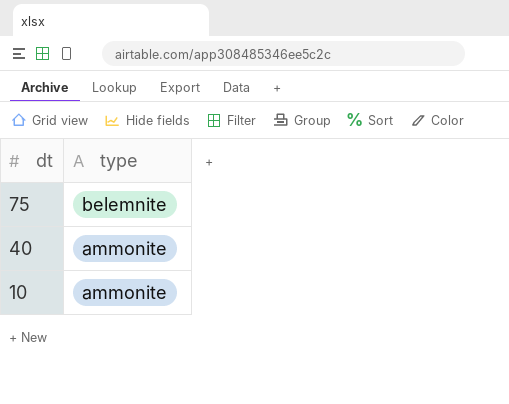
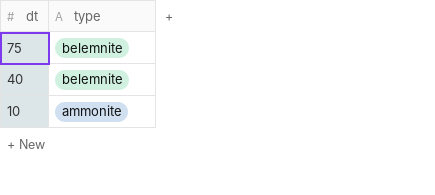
40 | type: ammonite -> belemnite

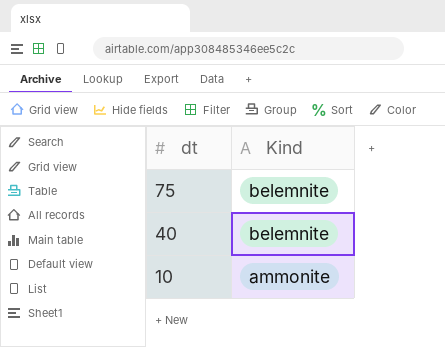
column name: type -> Kind

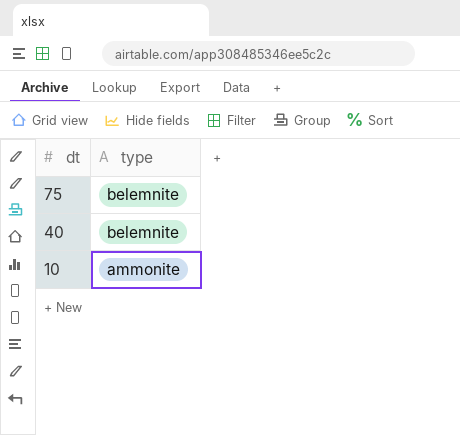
column name: Kind -> type

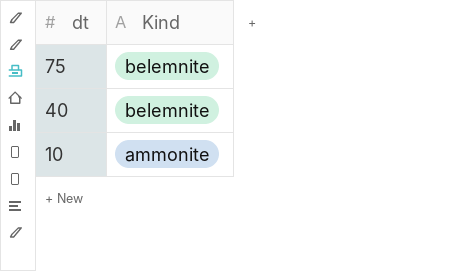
column name: type -> Kind

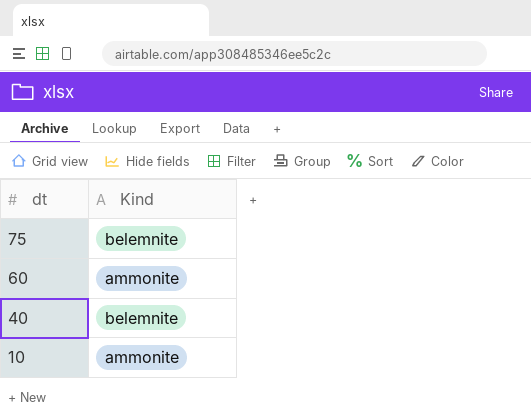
row 60: none -> ammonite

